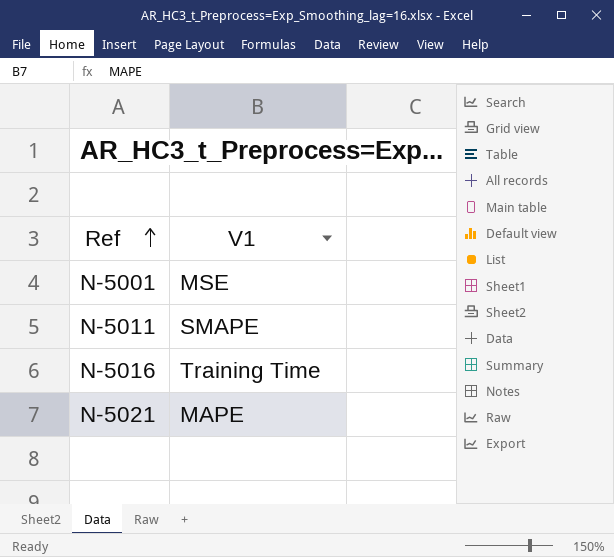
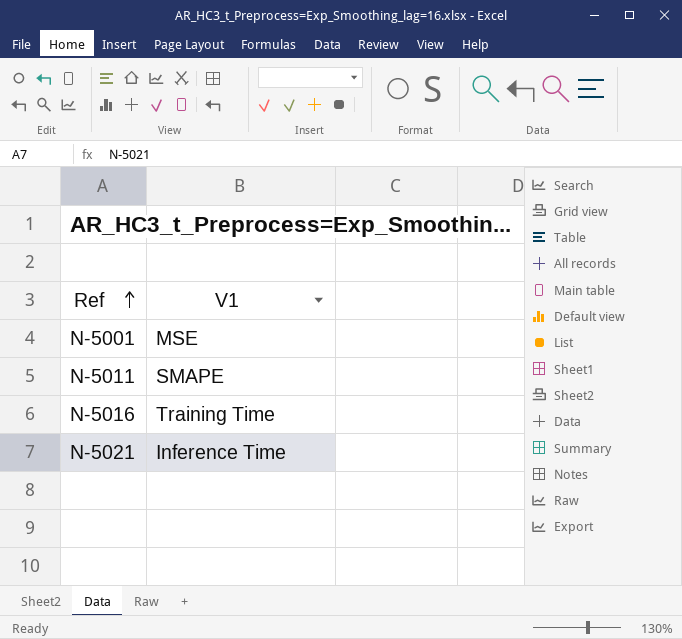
N-5021 | V1: MAPE -> Inference Time

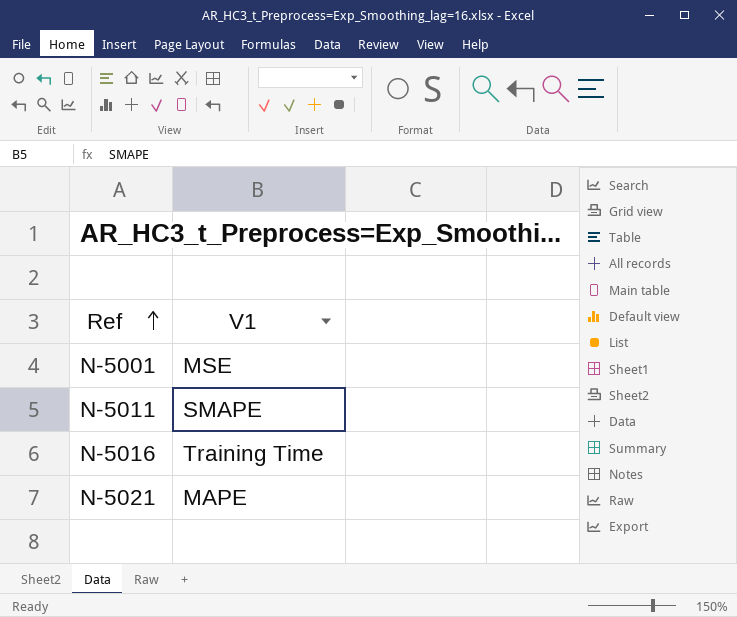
N-5021 | V1: Inference Time -> MAPE

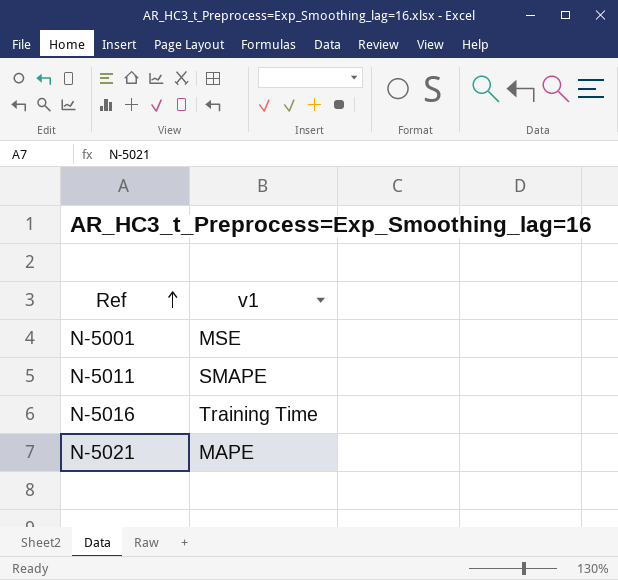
column name: V1 -> v1

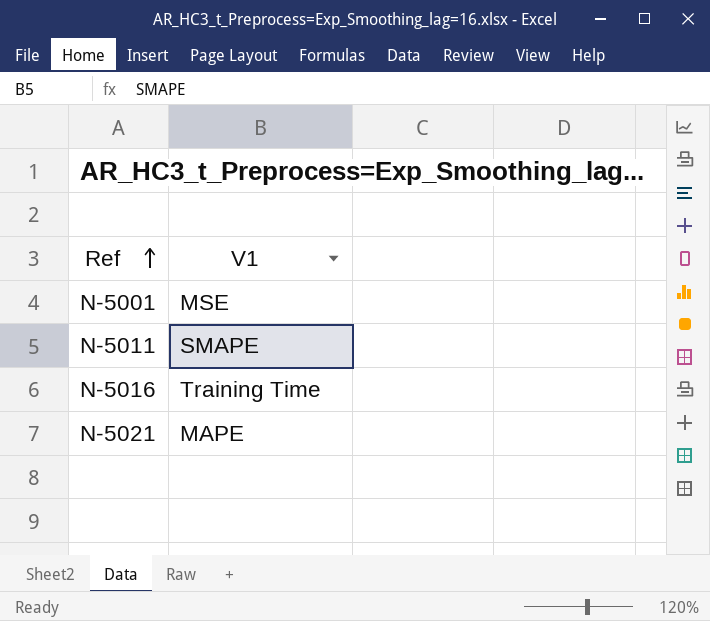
column name: v1 -> V1

